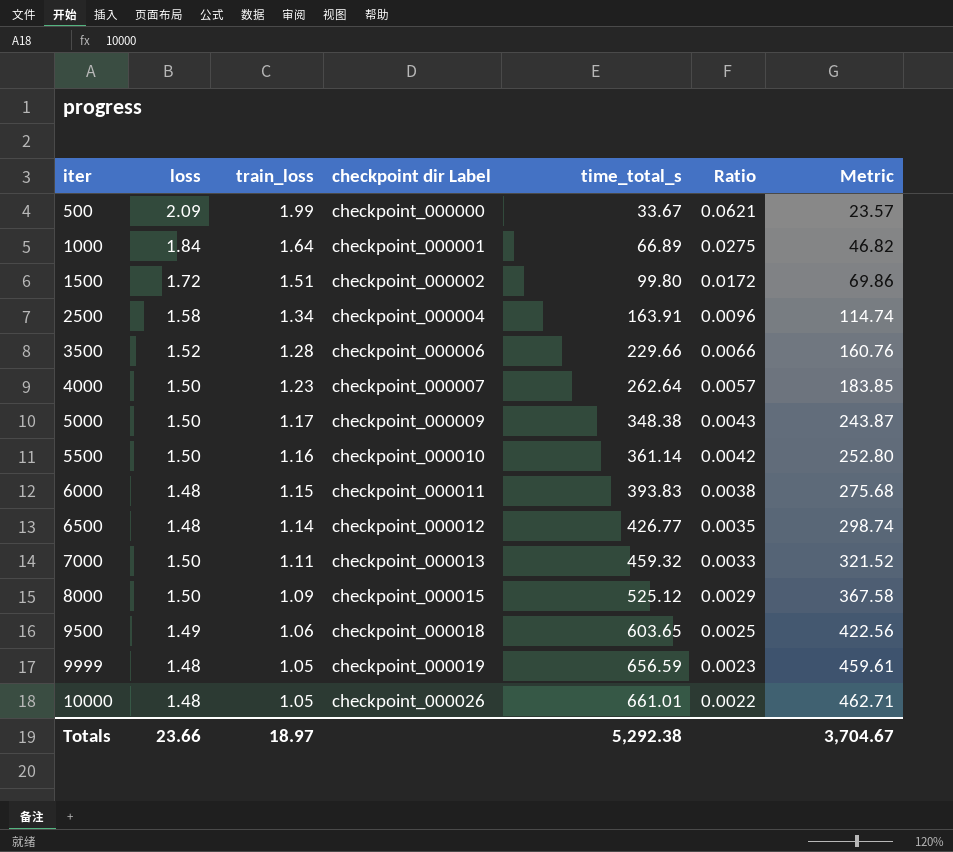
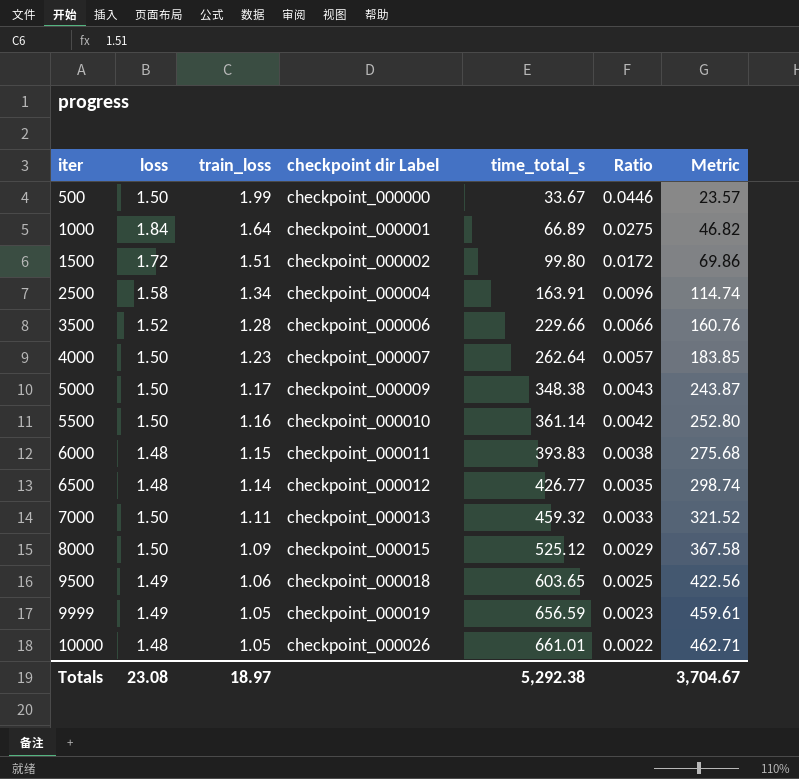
500 | loss: 2.09 -> 1.50
500 | Ratio: 0.0621 -> 0.0446
9999 | loss: 1.48 -> 1.49
Totals | loss: 23.66 -> 23.08

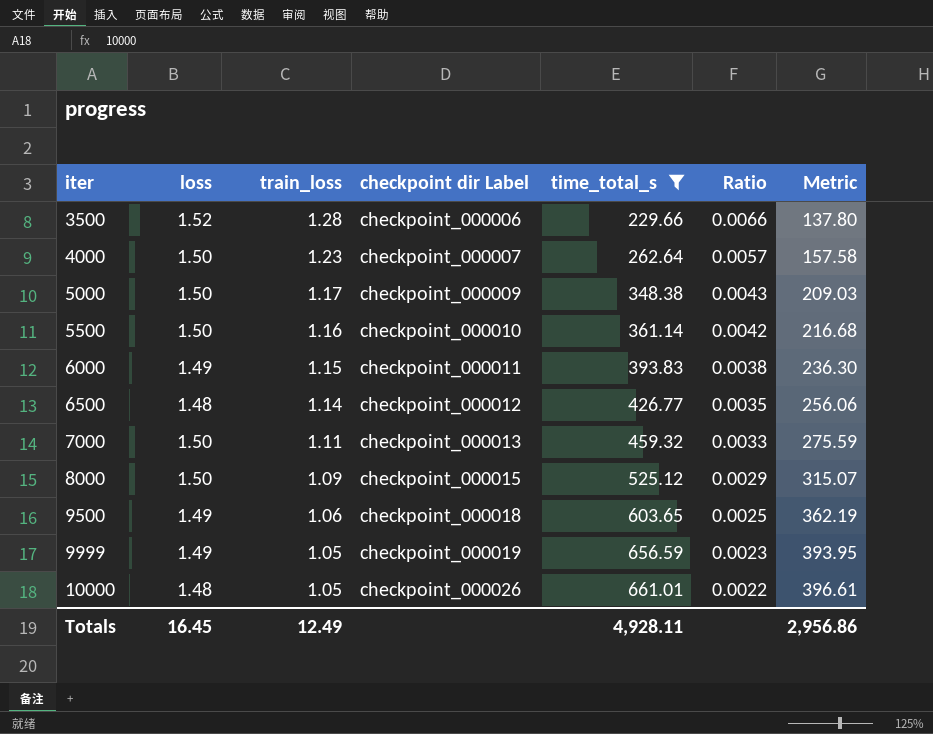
filter: none -> time_total_s >= 229.66
column Metric | formula: [time_total_s] * 0.7 -> [time_total_s] * 0.6
6000 | loss: 1.48 -> 1.49
Totals | loss: 23.08 -> 16.45
Totals | train_loss: 18.97 -> 12.49
Totals | time_total_s: 5,292.38 -> 4,928.11
Totals | Metric: 3,704.67 -> 2,956.86

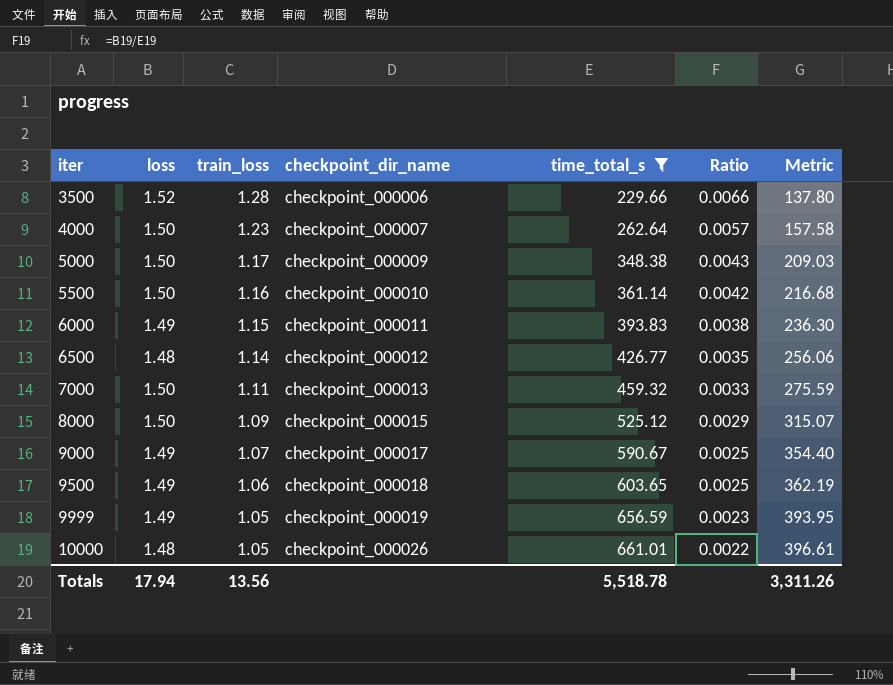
column name: checkpoint dir Label -> checkpoint_dir_name
row 9000: none -> 1.49 | 1.07 | checkpoint_000017 | 590.67 | 0.0025 | 354.40
Totals | loss: 16.45 -> 17.94
Totals | train_loss: 12.49 -> 13.56
Totals | time_total_s: 4,928.11 -> 5,518.78
Totals | Metric: 2,956.86 -> 3,311.26

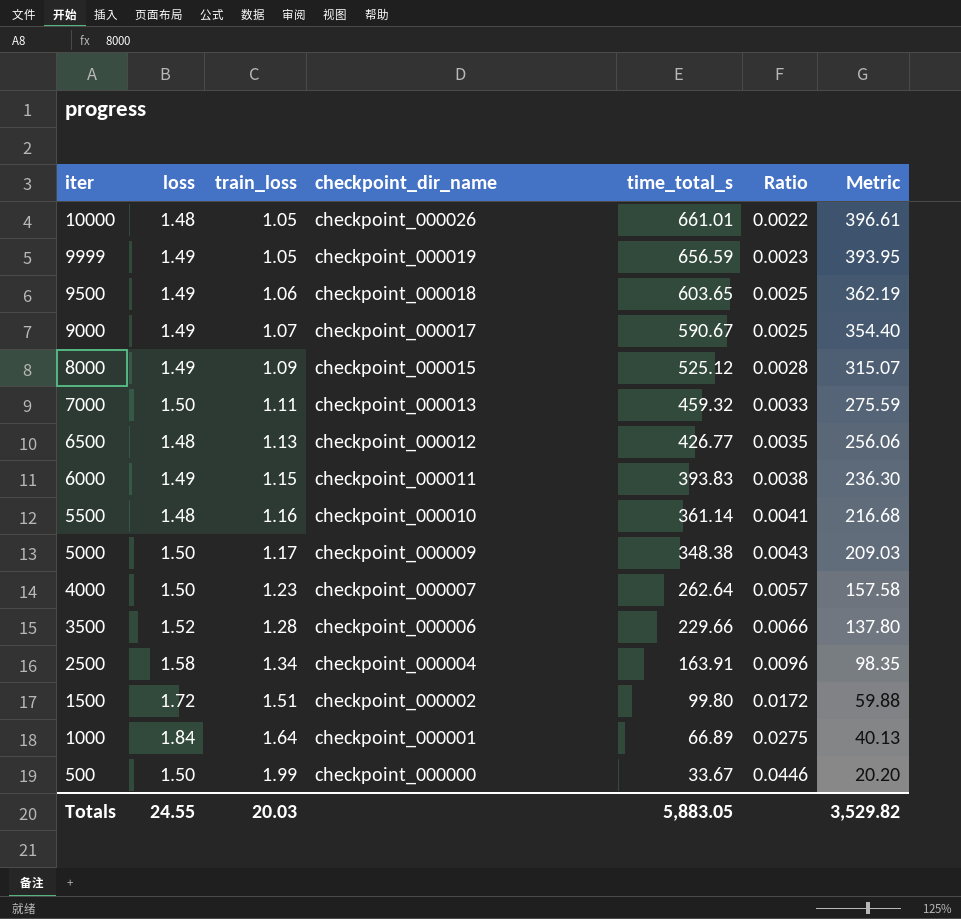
filter: time_total_s >= 229.66 -> none
row order: iter ascending -> iter descending
8000 | loss: 1.50 -> 1.49
8000 | Ratio: 0.0029 -> 0.0028
6500 | train_loss: 1.14 -> 1.13
5500 | loss: 1.50 -> 1.48
5500 | Ratio: 0.0042 -> 0.0041
Totals | loss: 17.94 -> 24.55
Totals | train_loss: 13.56 -> 20.03
Totals | time_total_s: 5,518.78 -> 5,883.05
Totals | Metric: 3,311.26 -> 3,529.82

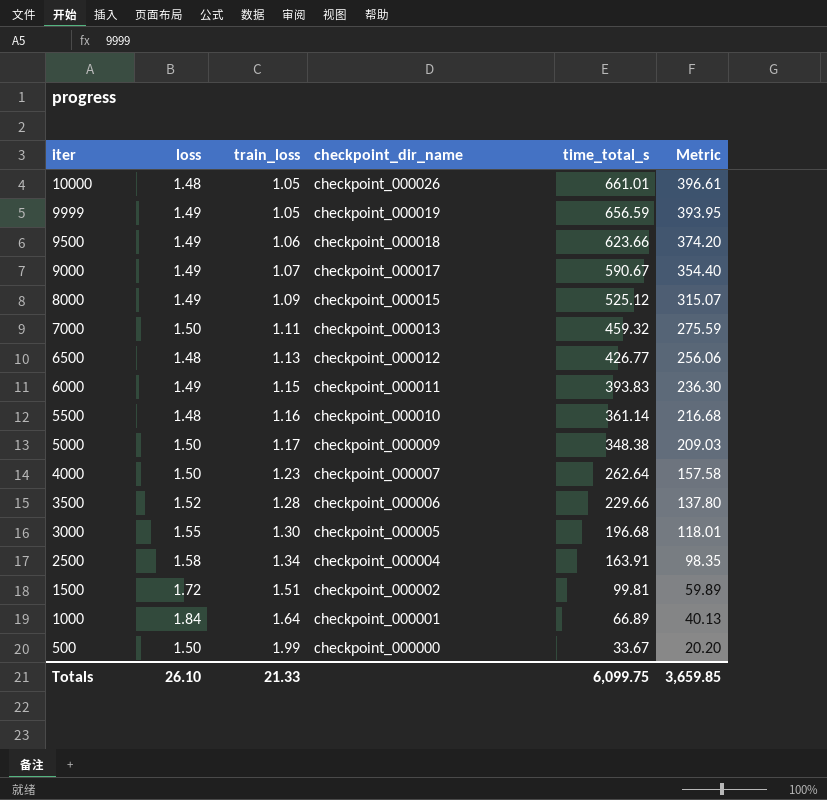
column Ratio | formula: [loss] / [time_total_s] -> none
9500 | time_total_s: 603.65 -> 623.66
9500 | Metric: 362.19 -> 374.20
row 3000: none -> 1.55 | 1.30 | checkpoint_000005 | 196.68 | 118.01
1500 | time_total_s: 99.80 -> 99.81
1500 | Metric: 59.88 -> 59.89
Totals | loss: 24.55 -> 26.10
Totals | train_loss: 20.03 -> 21.33
Totals | time_total_s: 5,883.05 -> 6,099.75
Totals | Metric: 3,529.82 -> 3,659.85

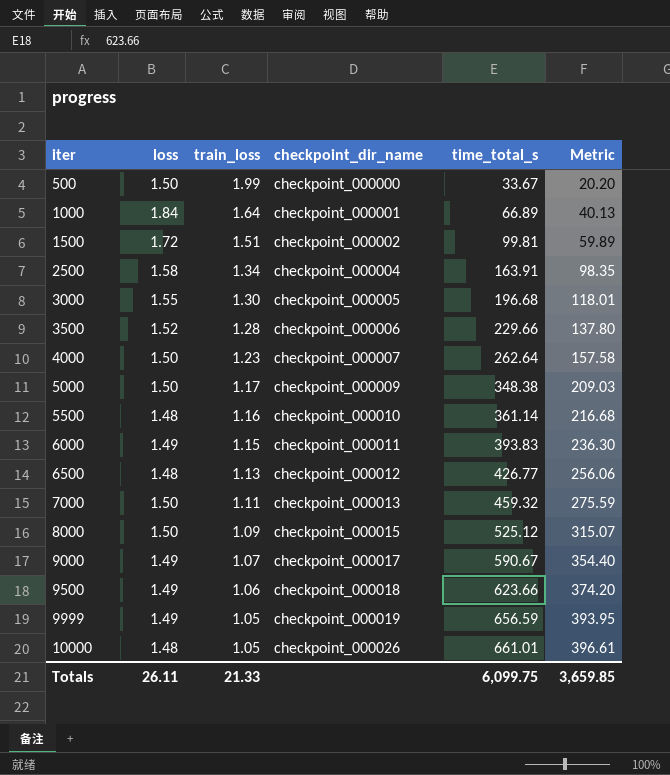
row order: iter descending -> iter ascending
8000 | loss: 1.49 -> 1.50
Totals | loss: 26.10 -> 26.11

